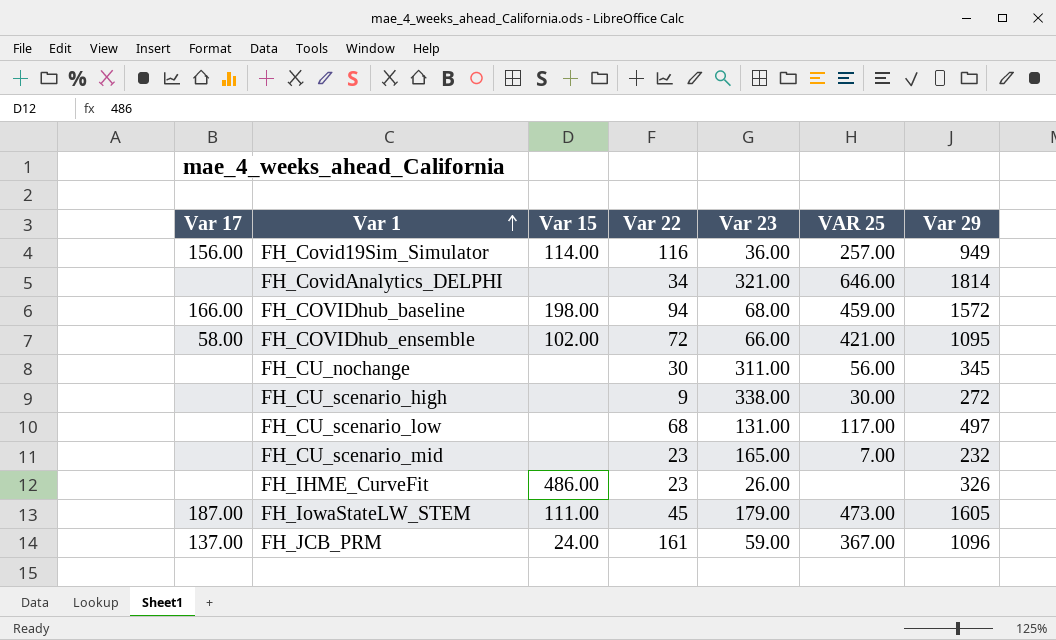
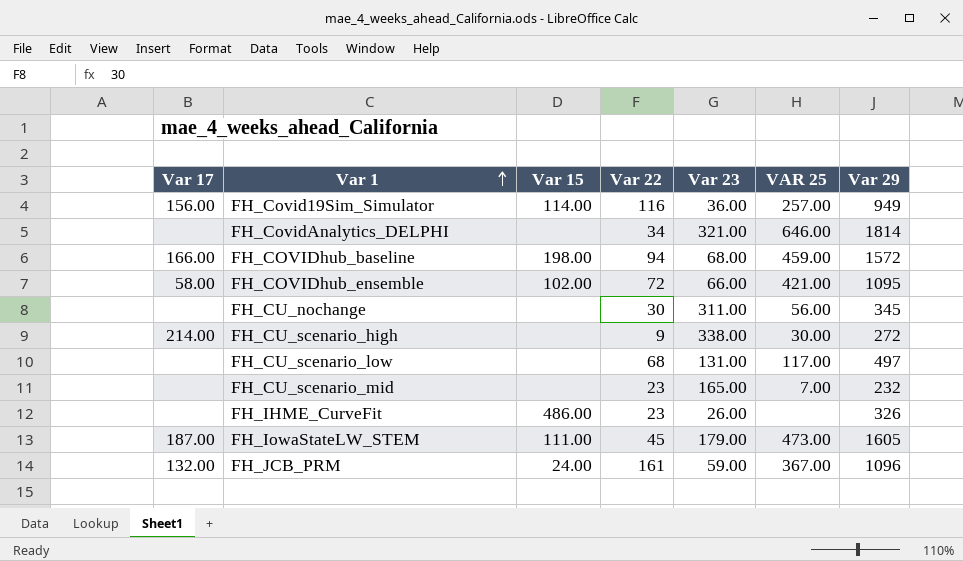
FH_CU_scenario_high | Var 17: none -> 214.00
FH_JCB_PRM | Var 17: 137.00 -> 132.00

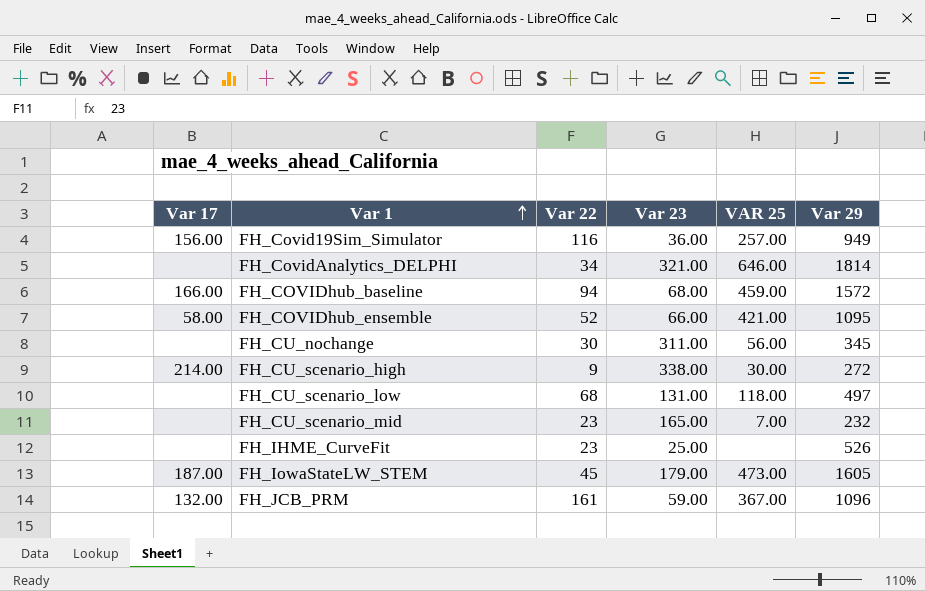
column Var 15 | position: 3 -> none
FH_COVIDhub_ensemble | Var 22: 72 -> 52
FH_CU_scenario_low | VAR 25: 117.00 -> 118.00
FH_IHME_CurveFit | Var 23: 26.00 -> 25.00
FH_IHME_CurveFit | Var 29: 326 -> 526

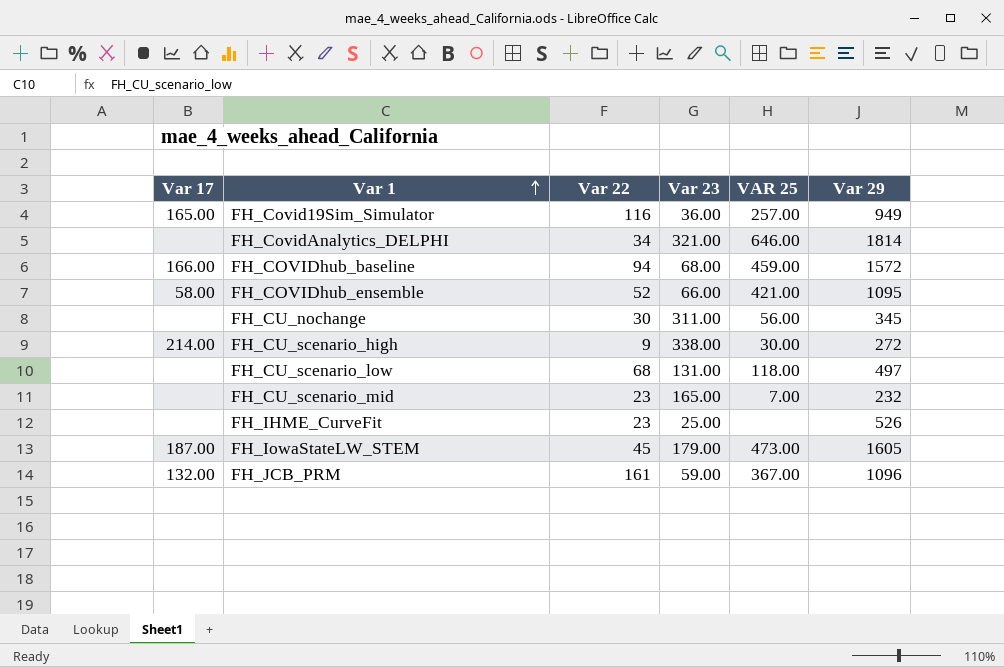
FH_Covid19Sim_Simulator | Var 17: 156.00 -> 165.00

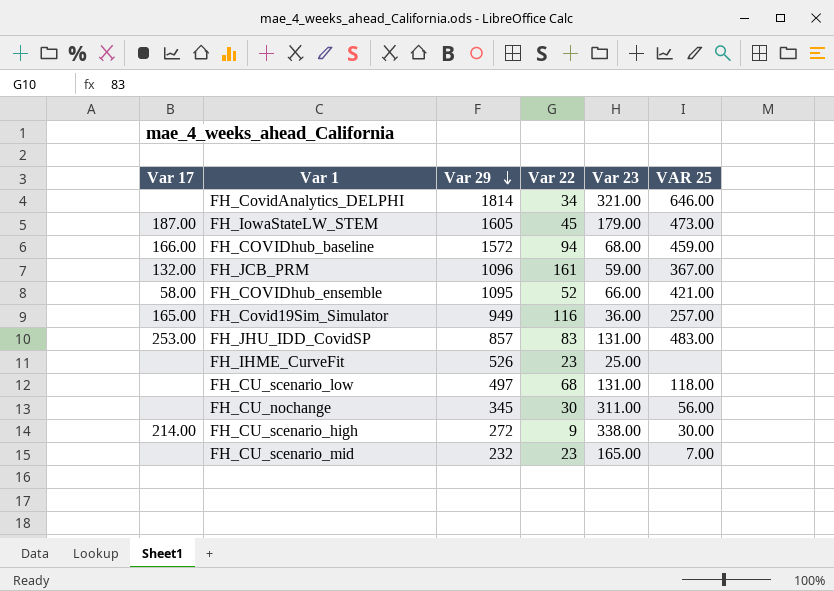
row order: Var 1 ascending -> Var 29 descending
column Var 29 | position: 6 -> 3
row FH_JHU_IDD_CovidSP: none -> 253.00 | 857 | 83 | 131.00 | 483.00

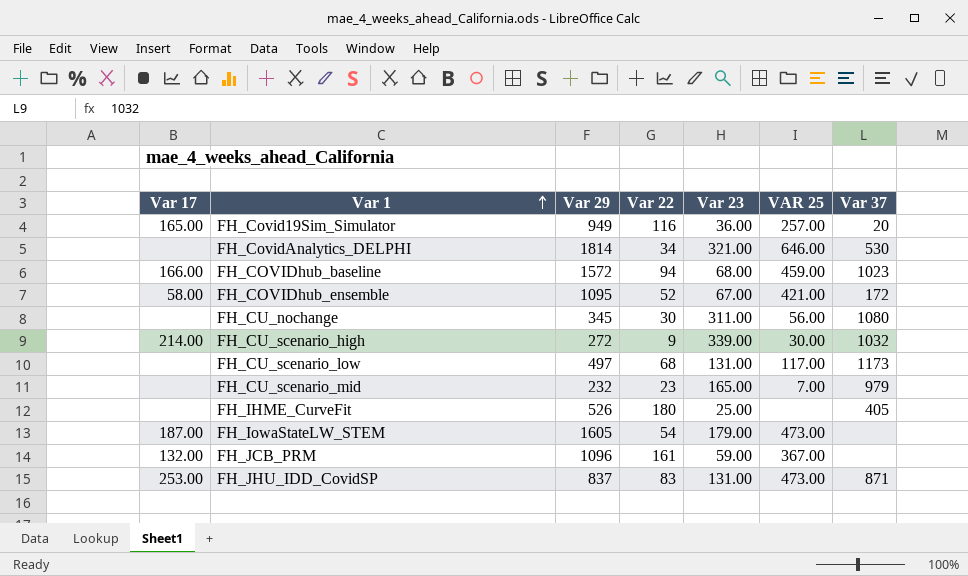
row order: Var 29 descending -> Var 1 ascending
column Var 37 | position: none -> 7
FH_COVIDhub_ensemble | Var 23: 66.00 -> 67.00
FH_CU_scenario_high | Var 23: 338.00 -> 339.00
FH_CU_scenario_low | VAR 25: 118.00 -> 117.00
FH_IHME_CurveFit | Var 22: 23 -> 180
FH_IowaStateLW_STEM | Var 22: 45 -> 54
FH_JHU_IDD_CovidSP | Var 29: 857 -> 837
FH_JHU_IDD_CovidSP | VAR 25: 483.00 -> 473.00

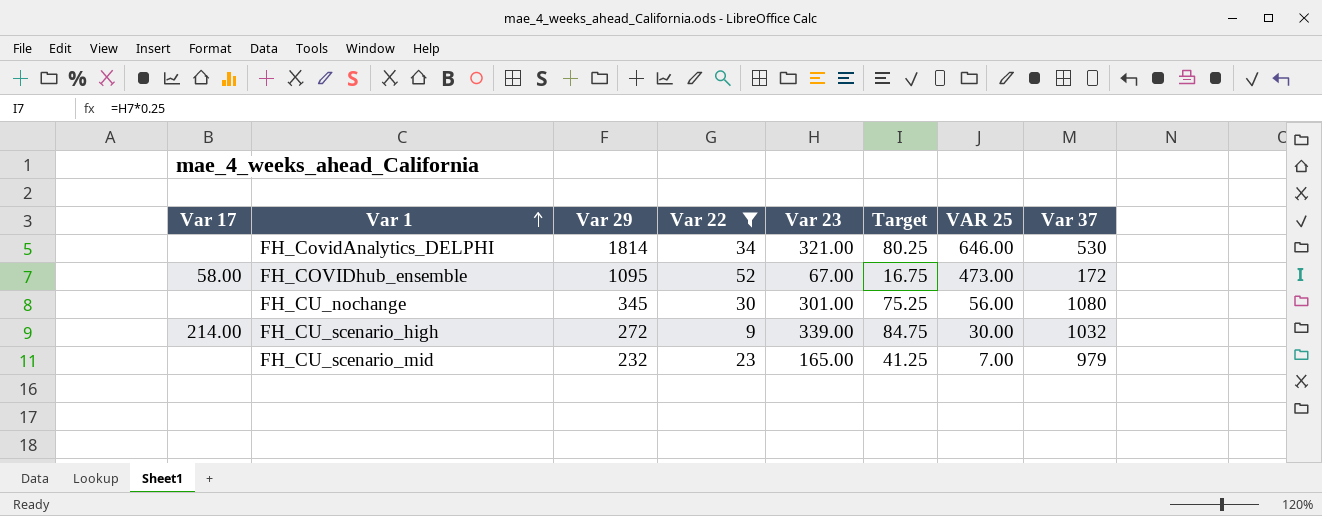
filter: none -> Var 22 <= 52
column Target | formula: none -> [Var 23] * 0.25
FH_COVIDhub_ensemble | VAR 25: 421.00 -> 473.00
FH_CU_nochange | Var 23: 311.00 -> 301.00

